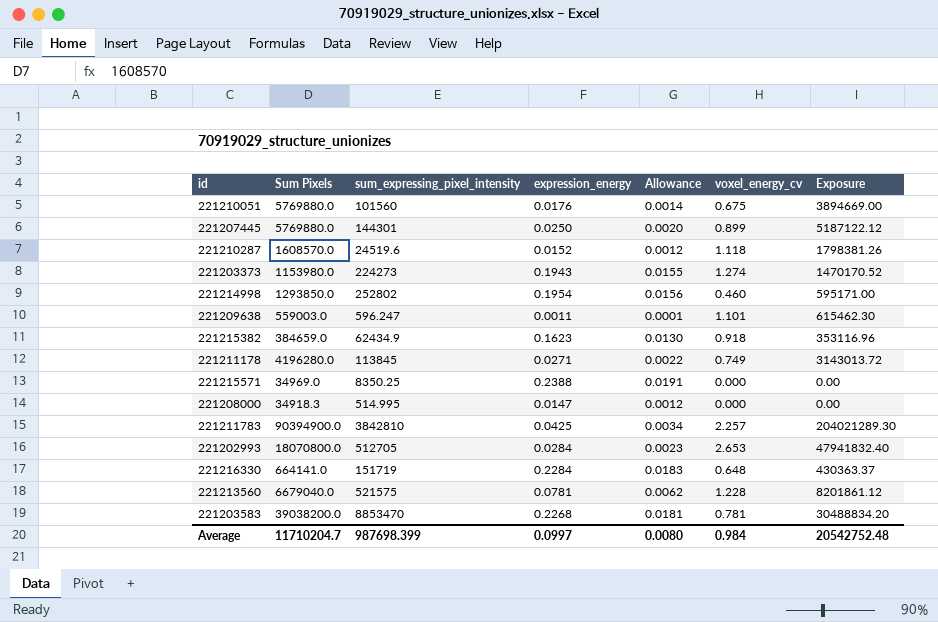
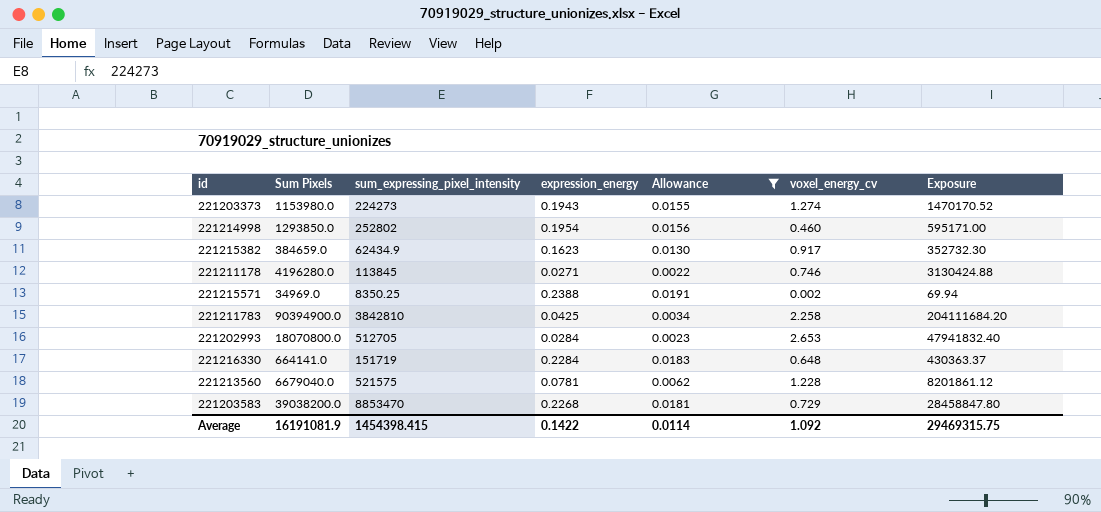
filter: none -> Allowance >= 0.0022
221215382 | voxel_energy_cv: 0.918 -> 0.917
221215382 | Exposure: 353116.96 -> 352732.30
221211178 | voxel_energy_cv: 0.749 -> 0.746
221211178 | Exposure: 3143013.72 -> 3130424.88
221215571 | voxel_energy_cv: 0.000 -> 0.002
221215571 | Exposure: 0.00 -> 69.94
221211783 | voxel_energy_cv: 2.257 -> 2.258
221211783 | Exposure: 204021289.30 -> 204111684.20
221203583 | voxel_energy_cv: 0.781 -> 0.729
221203583 | Exposure: 30488834.20 -> 28458847.80
Average | Sum Pixels: 11710204.7 -> 16191081.9
Average | sum_expressing_pixel_intensity: 987698.399 -> 1454398.415
Average | expression_energy: 0.0997 -> 0.1422
Average | Allowance: 0.0080 -> 0.0114
Average | voxel_energy_cv: 0.984 -> 1.092
Average | Exposure: 20542752.48 -> 29469315.75

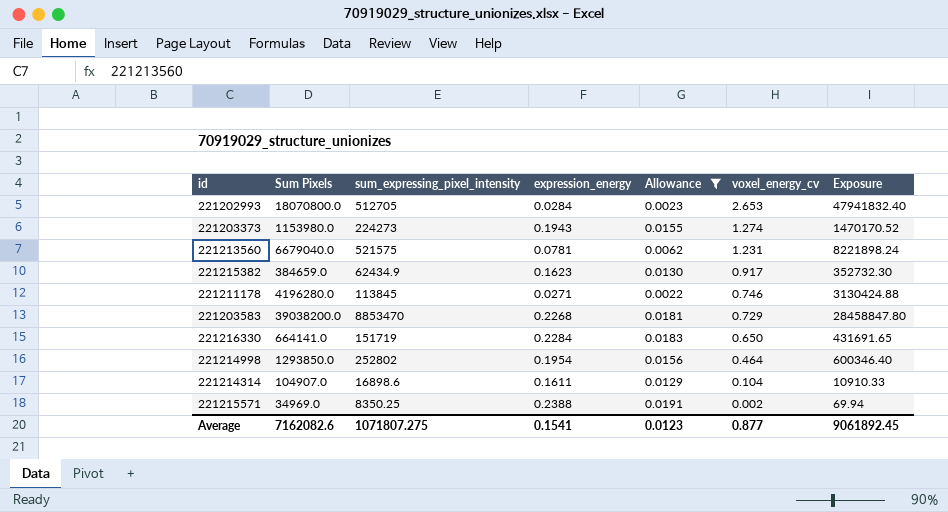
row order: none -> voxel_energy_cv descending
row 221211783: 90394900.0 | 3842810 | 0.0425 | 0.0034 | 2.258 | 204111684.20 -> none
221213560 | voxel_energy_cv: 1.228 -> 1.231
221213560 | Exposure: 8201861.12 -> 8221898.24
221216330 | voxel_energy_cv: 0.648 -> 0.650
221216330 | Exposure: 430363.37 -> 431691.65
221214998 | voxel_energy_cv: 0.460 -> 0.464
221214998 | Exposure: 595171.00 -> 600346.40
row 221214314: none -> 104907.0 | 16898.6 | 0.1611 | 0.0129 | 0.104 | 10910.33
Average | Sum Pixels: 16191081.9 -> 7162082.6
Average | sum_expressing_pixel_intensity: 1454398.415 -> 1071807.275
Average | expression_energy: 0.1422 -> 0.1541
Average | Allowance: 0.0114 -> 0.0123
Average | voxel_energy_cv: 1.092 -> 0.877
Average | Exposure: 29469315.75 -> 9061892.45

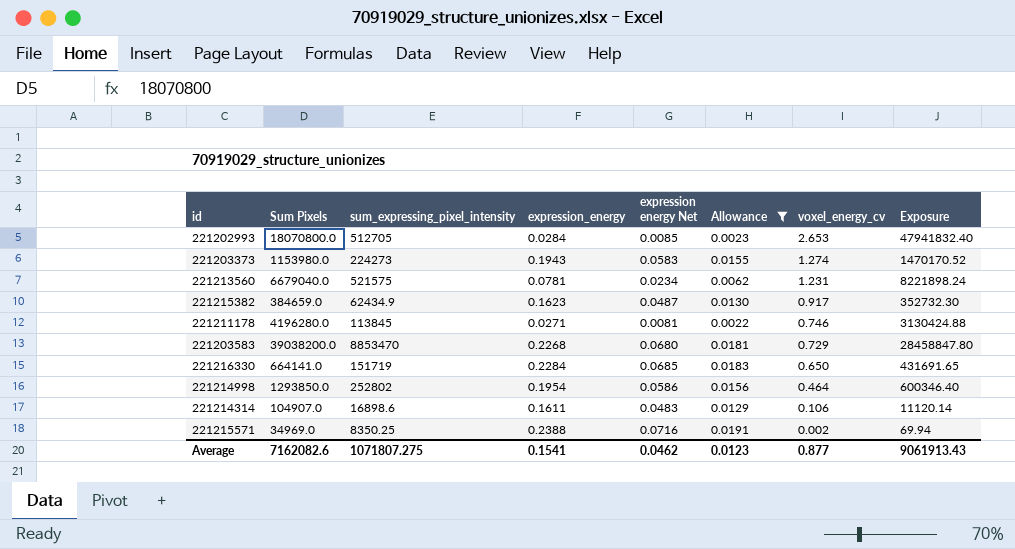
column expression energy Net | formula: none -> [expression_energy] * 0.3
221214314 | voxel_energy_cv: 0.104 -> 0.106
221214314 | Exposure: 10910.33 -> 11120.14
Average | Exposure: 9061892.45 -> 9061913.43

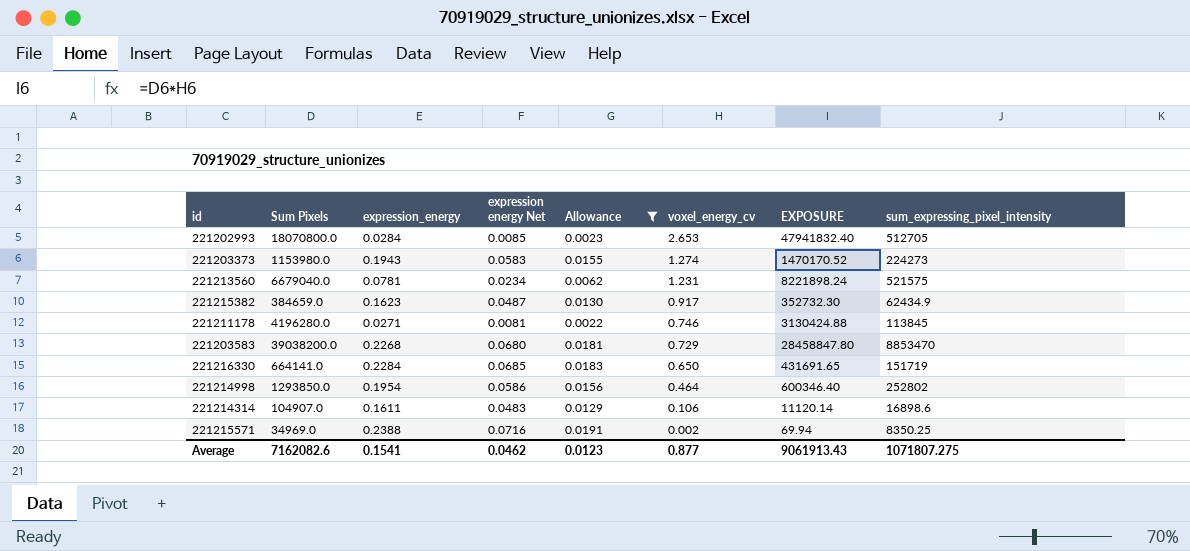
column name: Exposure -> EXPOSURE
column sum_expressing_pixel_intensity | position: 3 -> 8

